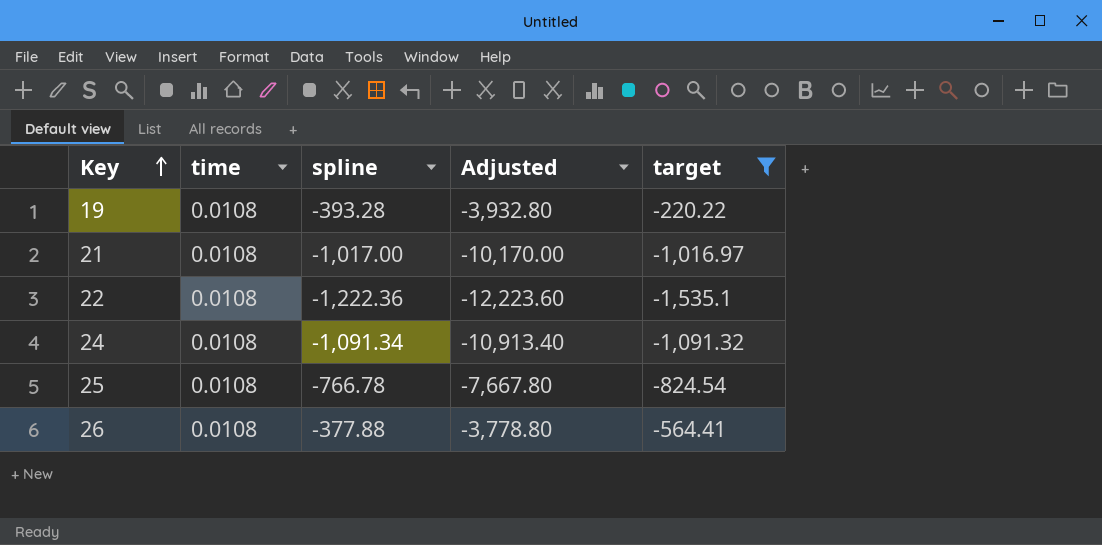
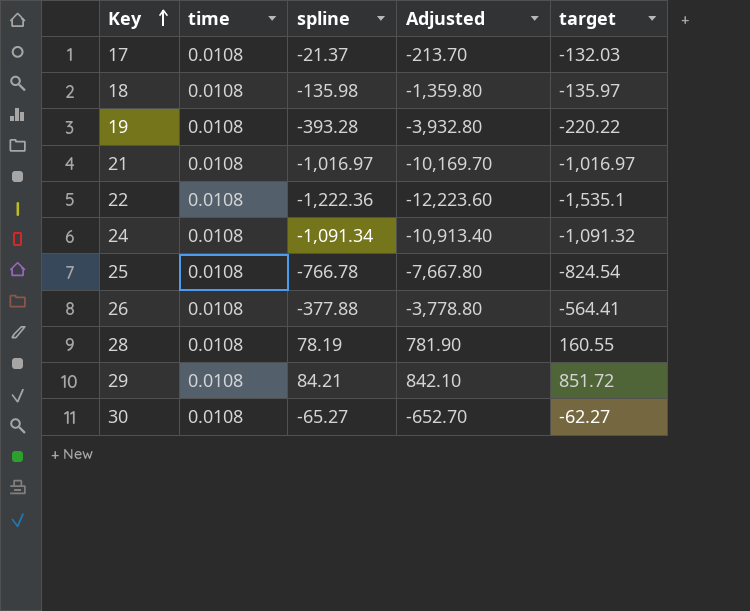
filter: target <= -220.22 -> none
21 | spline: -1,017.00 -> -1,016.97
21 | Adjusted: -10,170.00 -> -10,169.70

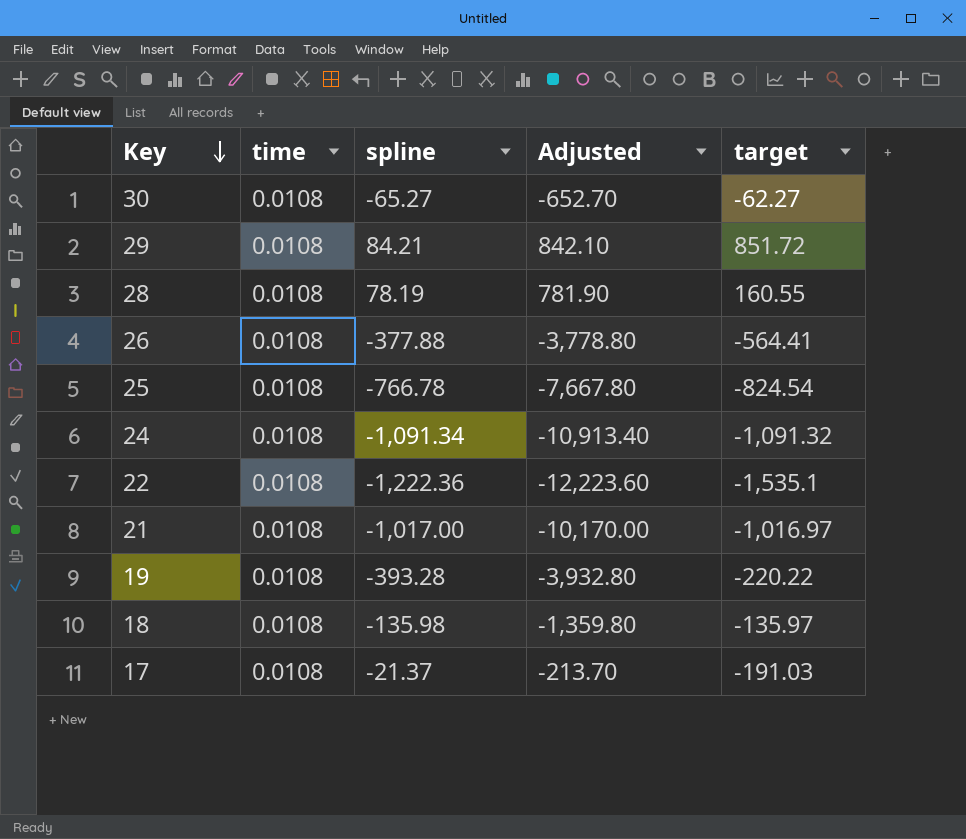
row order: Key ascending -> Key descending
21 | spline: -1,016.97 -> -1,017.00
21 | Adjusted: -10,169.70 -> -10,170.00
17 | target: -132.03 -> -191.03

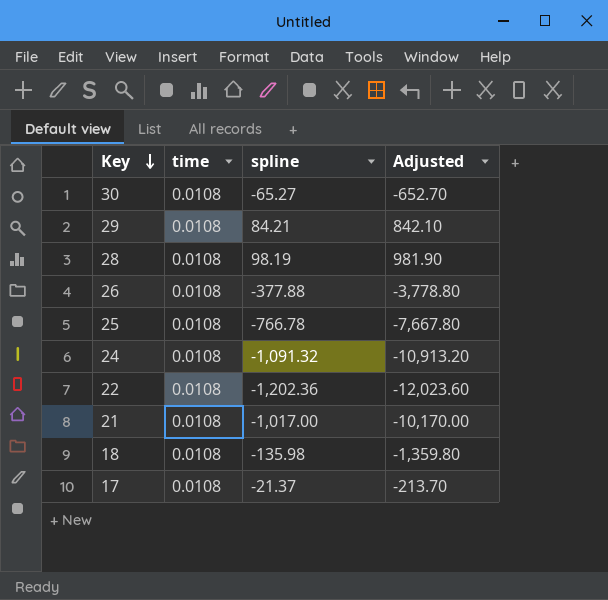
column target | position: 5 -> none
row 19: 0.0108 | -393.28 | -3,932.80 | -220.22 -> none
28 | spline: 78.19 -> 98.19
28 | Adjusted: 781.90 -> 981.90
24 | spline: -1,091.34 -> -1,091.32
24 | Adjusted: -10,913.40 -> -10,913.20
22 | spline: -1,222.36 -> -1,202.36
22 | Adjusted: -12,223.60 -> -12,023.60

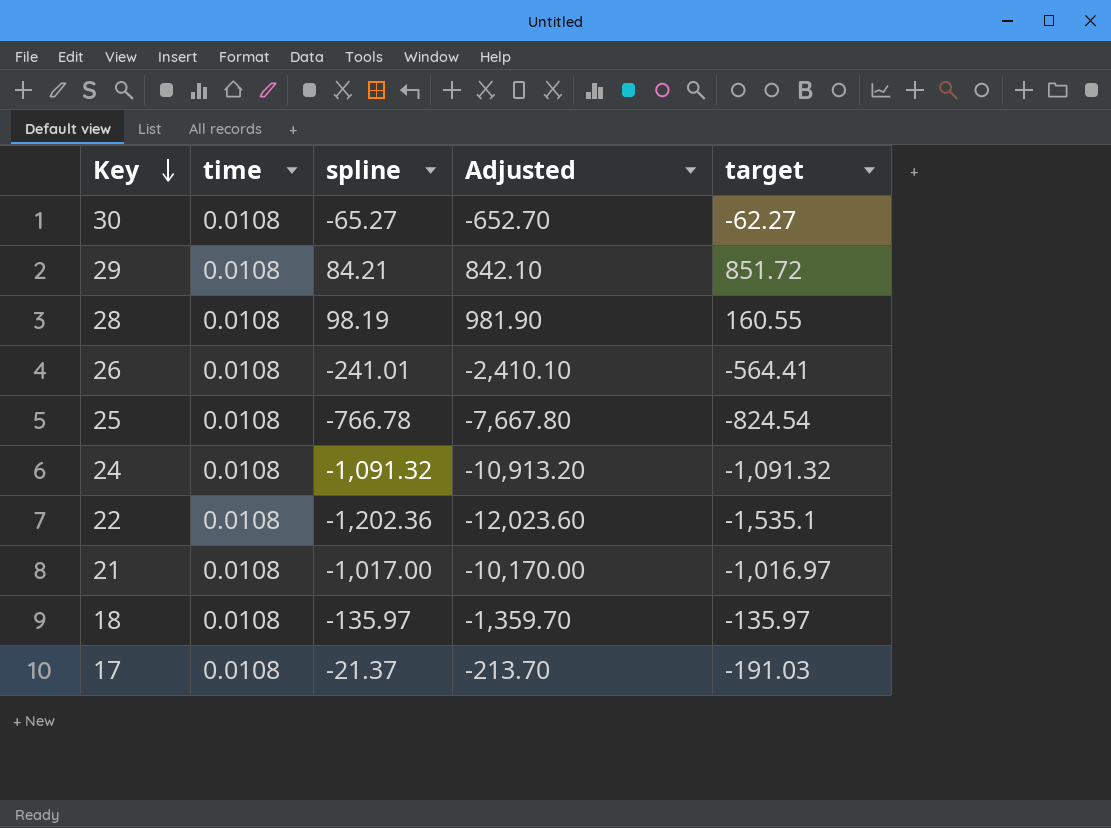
column target | position: none -> 5
26 | spline: -377.88 -> -241.01
26 | Adjusted: -3,778.80 -> -2,410.10
18 | spline: -135.98 -> -135.97
18 | Adjusted: -1,359.80 -> -1,359.70

